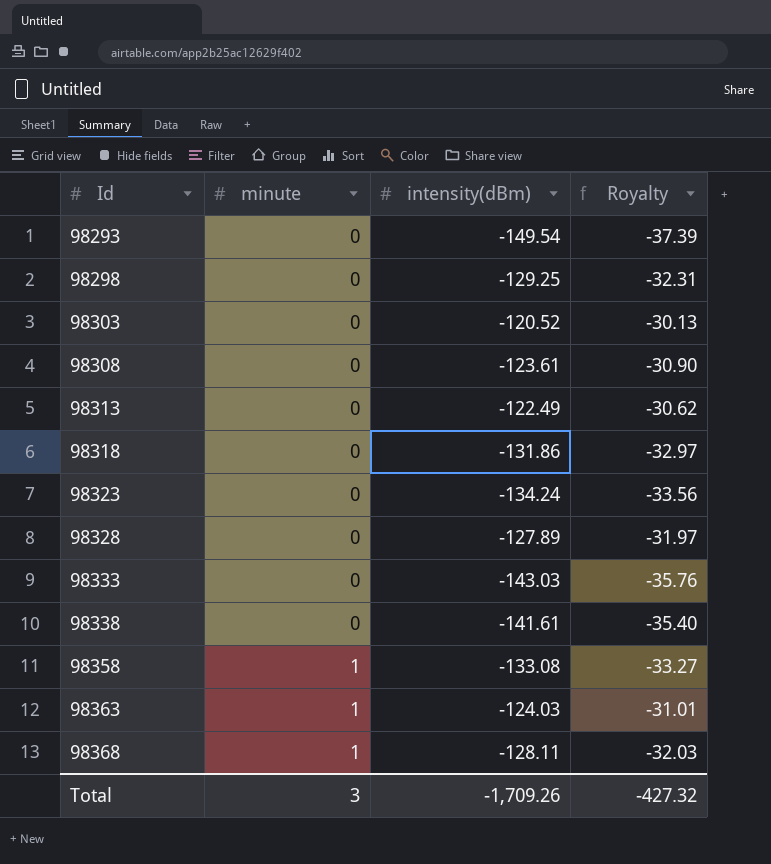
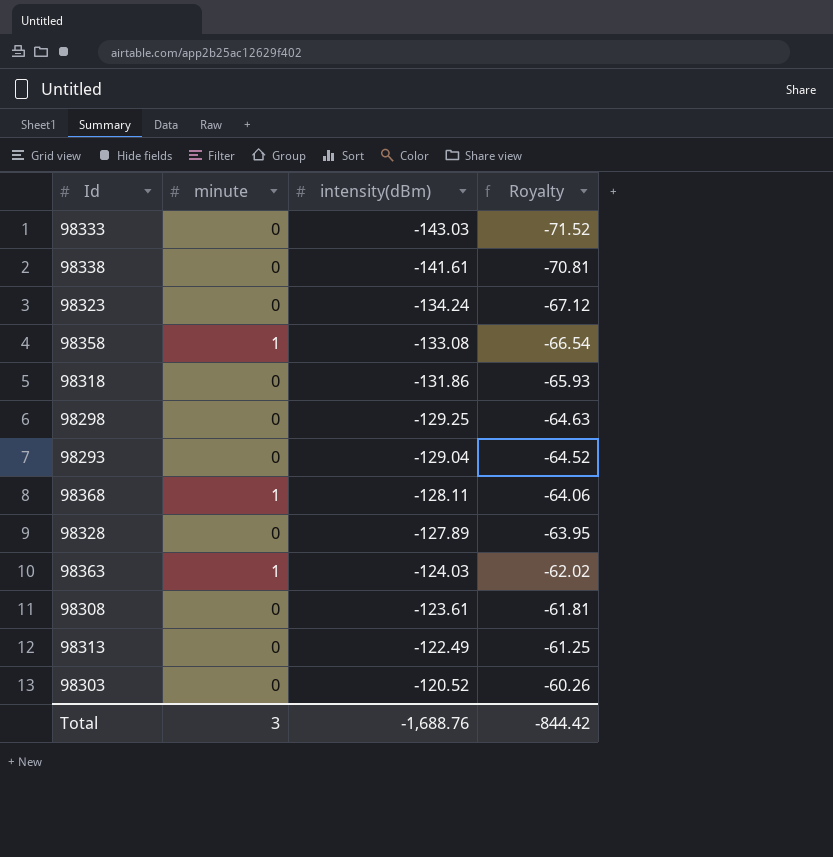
row order: Id ascending -> intensity(dBm) ascending
column Royalty | formula: [intensity(dBm)] * 0.25 -> [intensity(dBm)] * 0.5
98293 | intensity(dBm): -149.54 -> -129.04
Total | intensity(dBm): -1,709.26 -> -1,688.76
Total | Royalty: -427.32 -> -844.42

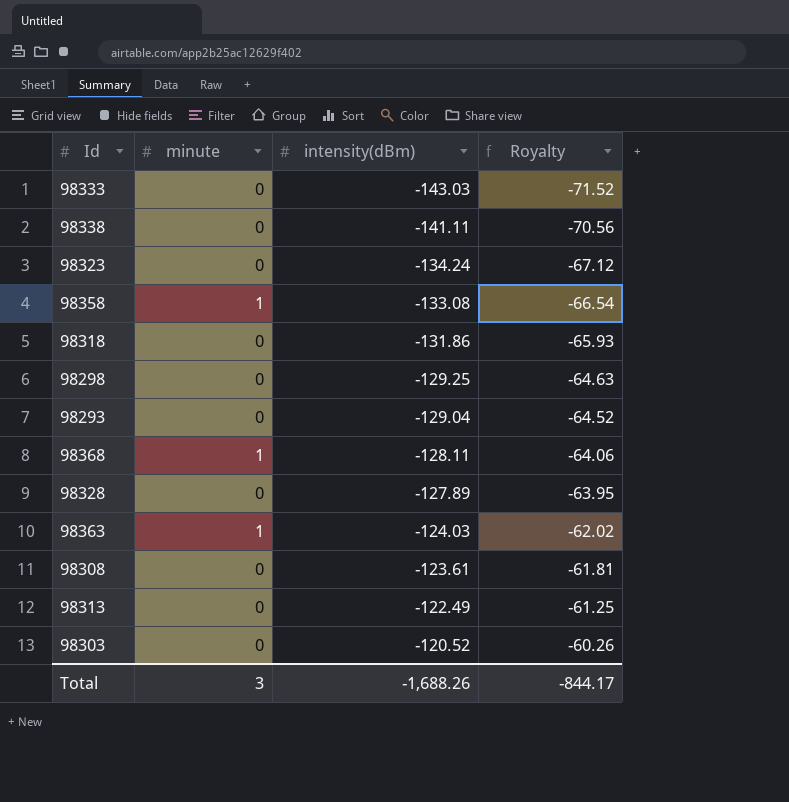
98338 | intensity(dBm): -141.61 -> -141.11
98338 | Royalty: -70.81 -> -70.56
Total | intensity(dBm): -1,688.76 -> -1,688.26
Total | Royalty: -844.42 -> -844.17

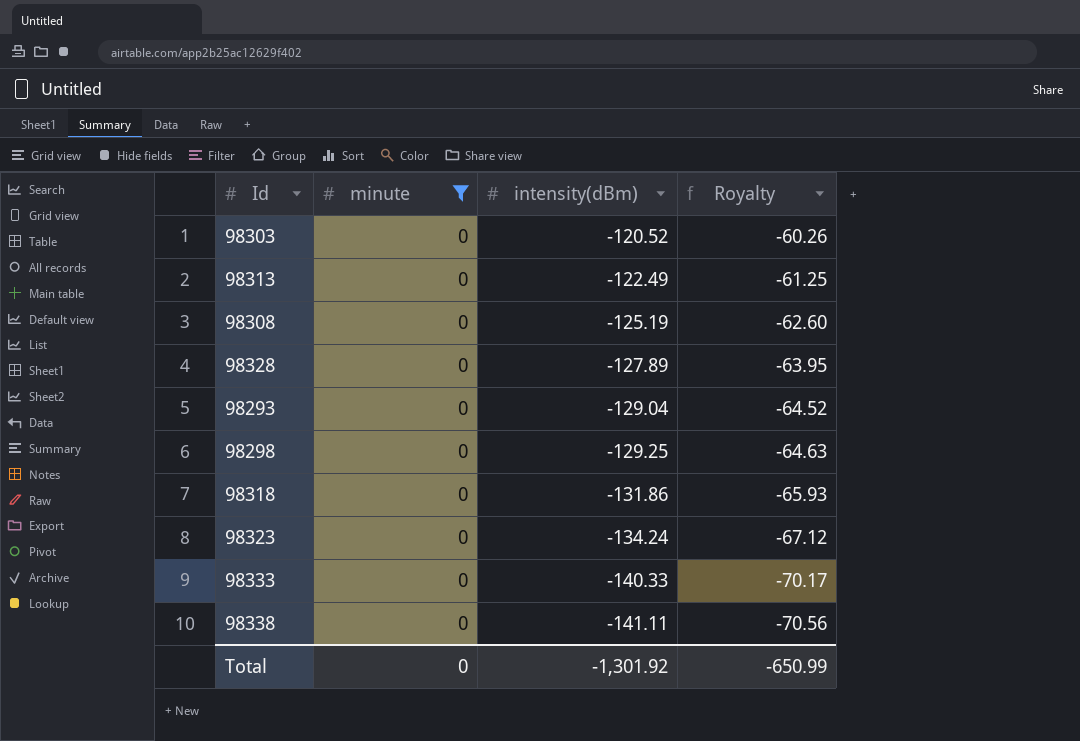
filter: none -> minute = 0
row order: intensity(dBm) ascending -> intensity(dBm) descending
98308 | intensity(dBm): -123.61 -> -125.19
98308 | Royalty: -61.81 -> -62.60
98333 | intensity(dBm): -143.03 -> -140.33
98333 | Royalty: -71.52 -> -70.17
Total | minute: 3 -> 0
Total | intensity(dBm): -1,688.26 -> -1,301.92
Total | Royalty: -844.17 -> -650.99

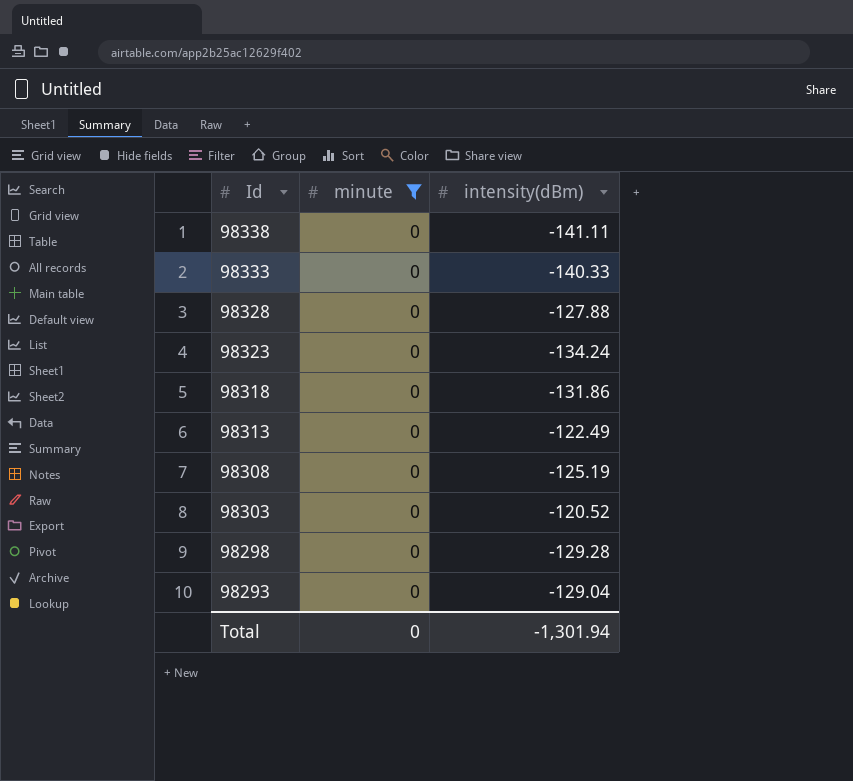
row order: intensity(dBm) descending -> Id descending
column Royalty | formula: [intensity(dBm)] * 0.5 -> none
98328 | intensity(dBm): -127.89 -> -127.88
98298 | intensity(dBm): -129.25 -> -129.28
Total | intensity(dBm): -1,301.92 -> -1,301.94

